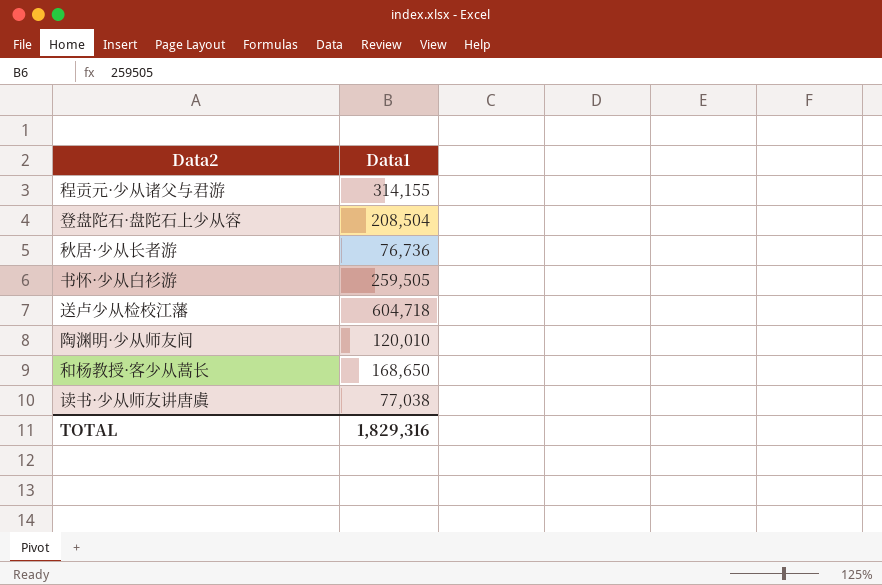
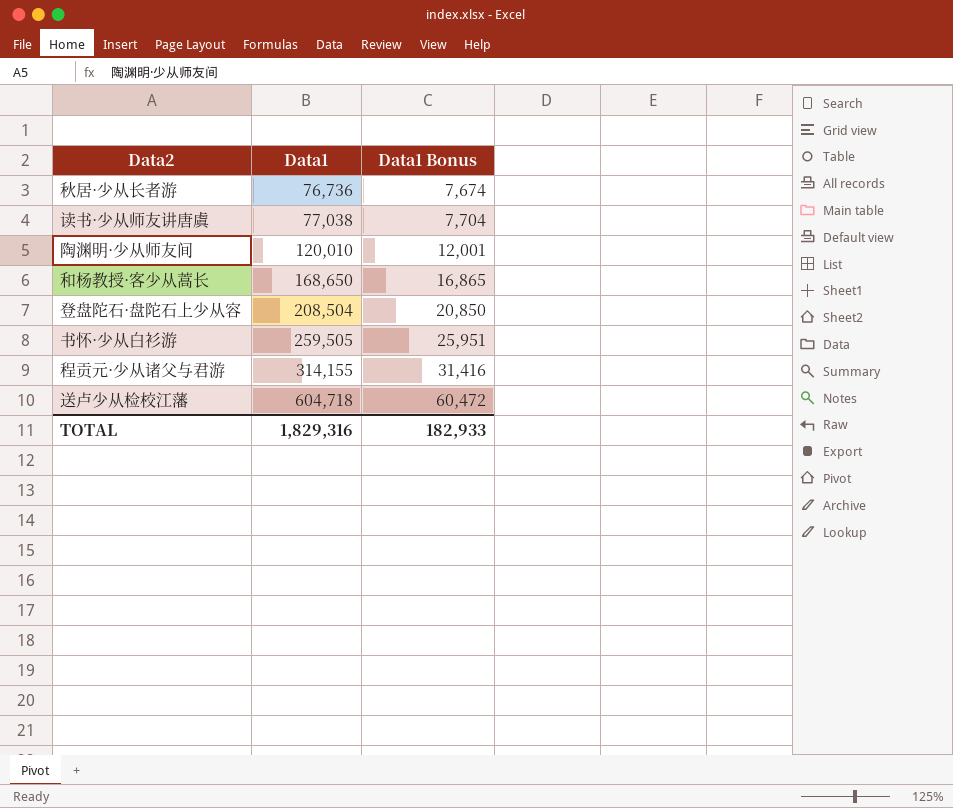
row order: none -> Data1 ascending
column Data1 Bonus | formula: none -> [Data1] * 0.1

